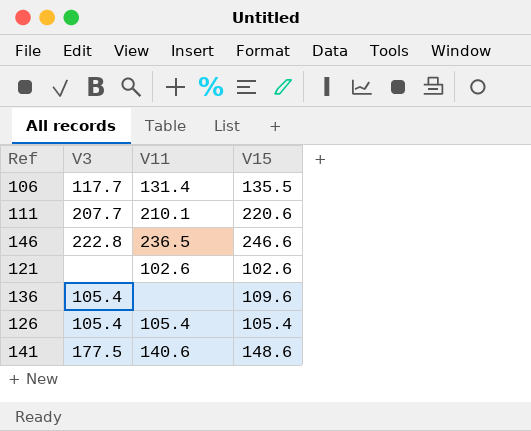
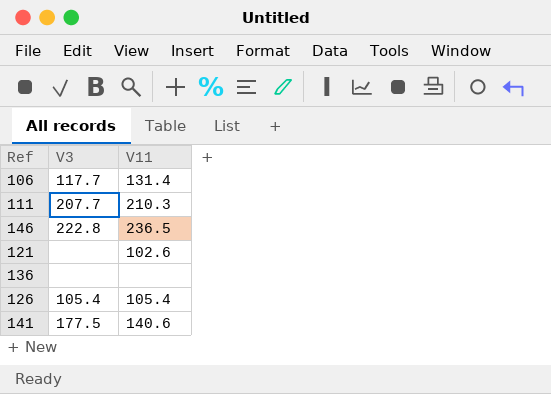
column V15 | position: 4 -> none
111 | V11: 210.1 -> 210.3
136 | V3: 105.4 -> none

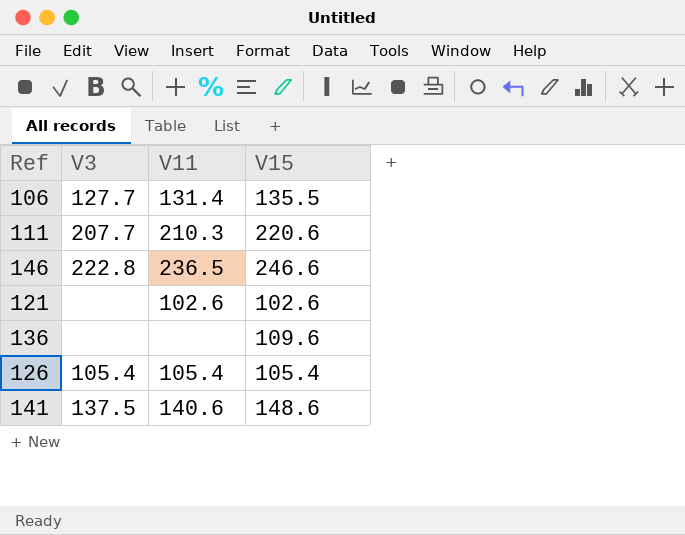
column V15 | position: none -> 4
106 | V3: 117.7 -> 127.7
141 | V3: 177.5 -> 137.5

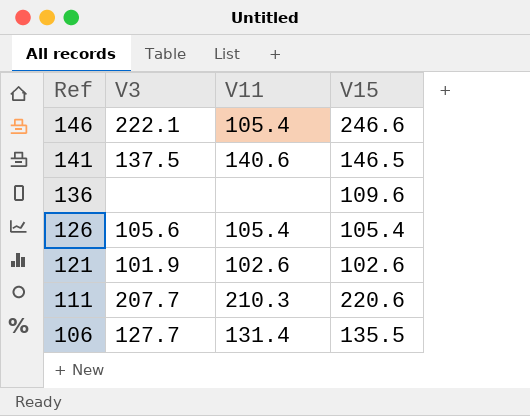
row order: none -> Ref descending
146 | V3: 222.8 -> 222.1
146 | V11: 236.5 -> 105.4
141 | V15: 148.6 -> 146.5
126 | V3: 105.4 -> 105.6
121 | V3: none -> 101.9

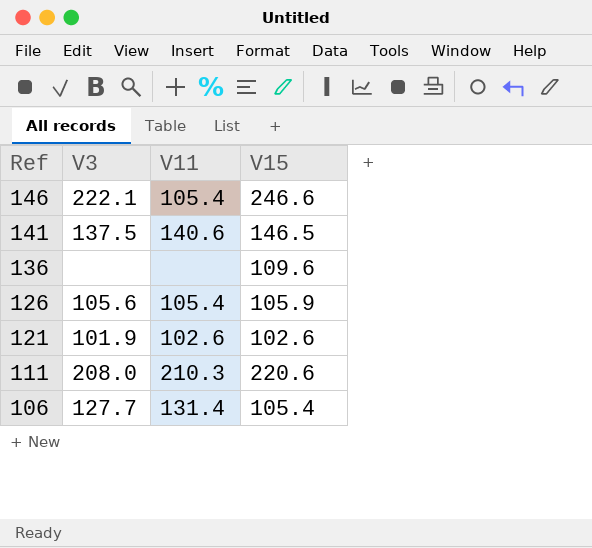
126 | V15: 105.4 -> 105.9
111 | V3: 207.7 -> 208.0
106 | V15: 135.5 -> 105.4

